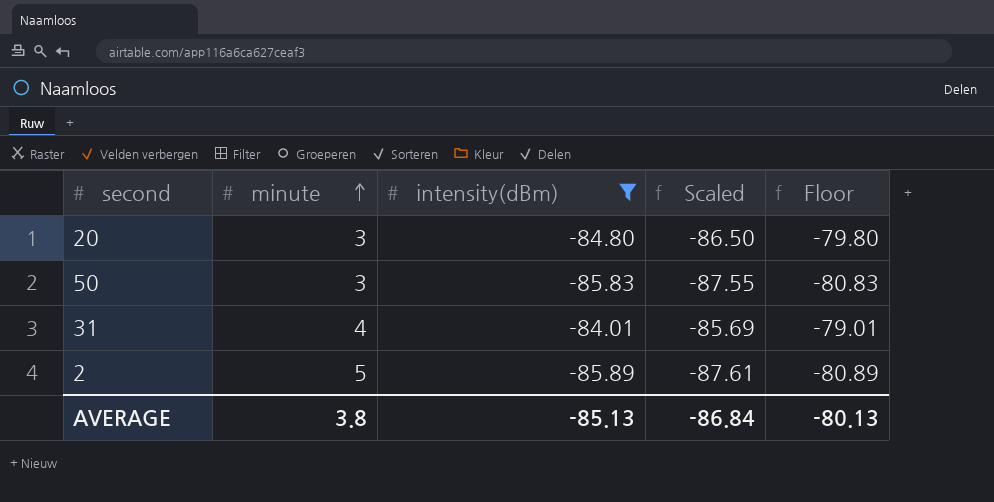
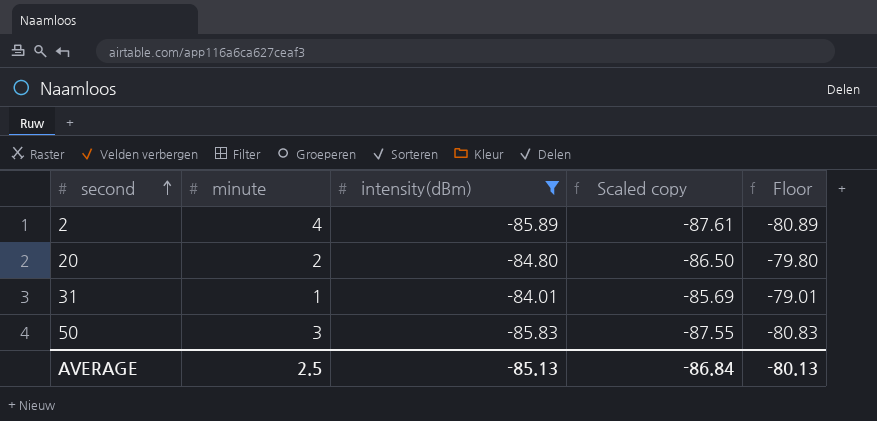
row order: minute ascending -> second ascending
column name: Scaled -> Scaled copy
2 | minute: 5 -> 4
20 | minute: 3 -> 2
31 | minute: 4 -> 1
AVERAGE | minute: 3.8 -> 2.5

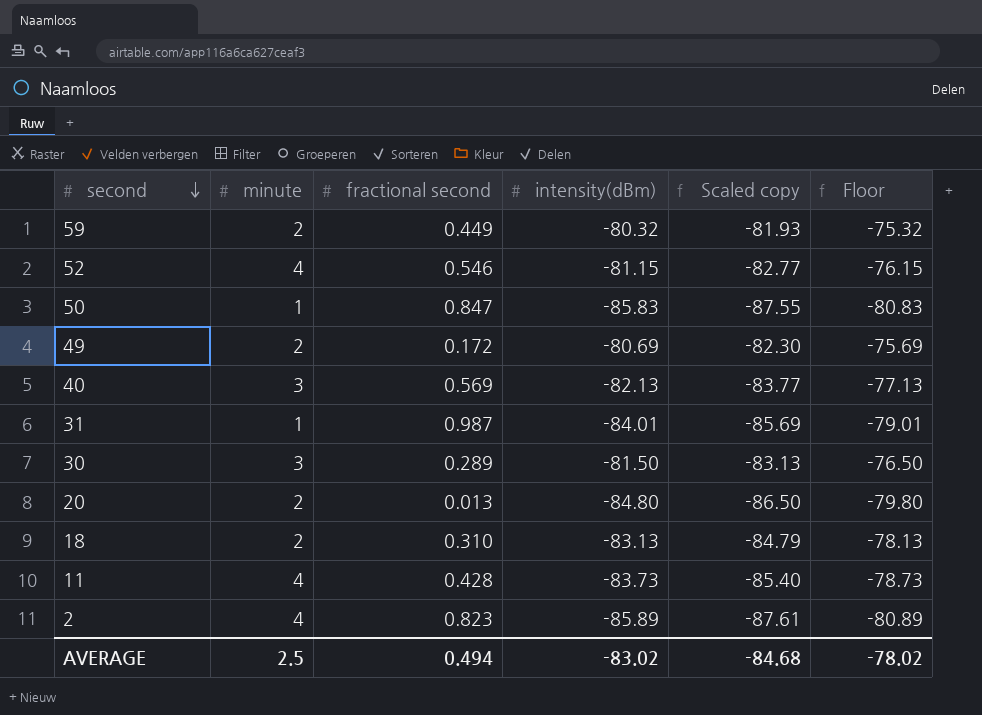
filter: intensity(dBm) <= -84.01 -> none
row order: second ascending -> second descending
column fractional second | position: none -> 3
50 | minute: 3 -> 1
AVERAGE | intensity(dBm): -85.13 -> -83.02
AVERAGE | Scaled copy: -86.84 -> -84.68
AVERAGE | Floor: -80.13 -> -78.02

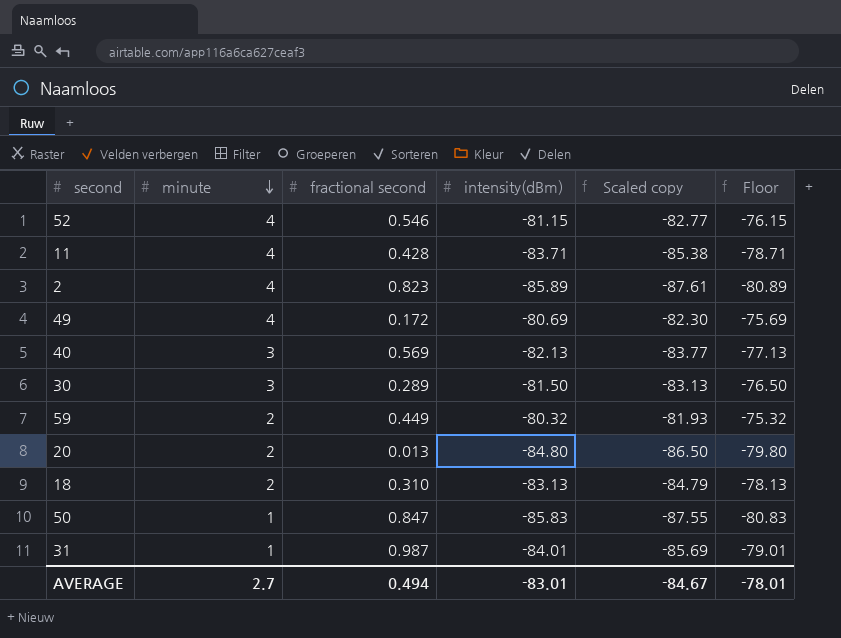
row order: second descending -> minute descending
11 | intensity(dBm): -83.73 -> -83.71
11 | Scaled copy: -85.40 -> -85.38
11 | Floor: -78.73 -> -78.71
49 | minute: 2 -> 4
AVERAGE | minute: 2.5 -> 2.7
AVERAGE | intensity(dBm): -83.02 -> -83.01
AVERAGE | Scaled copy: -84.68 -> -84.67
AVERAGE | Floor: -78.02 -> -78.01

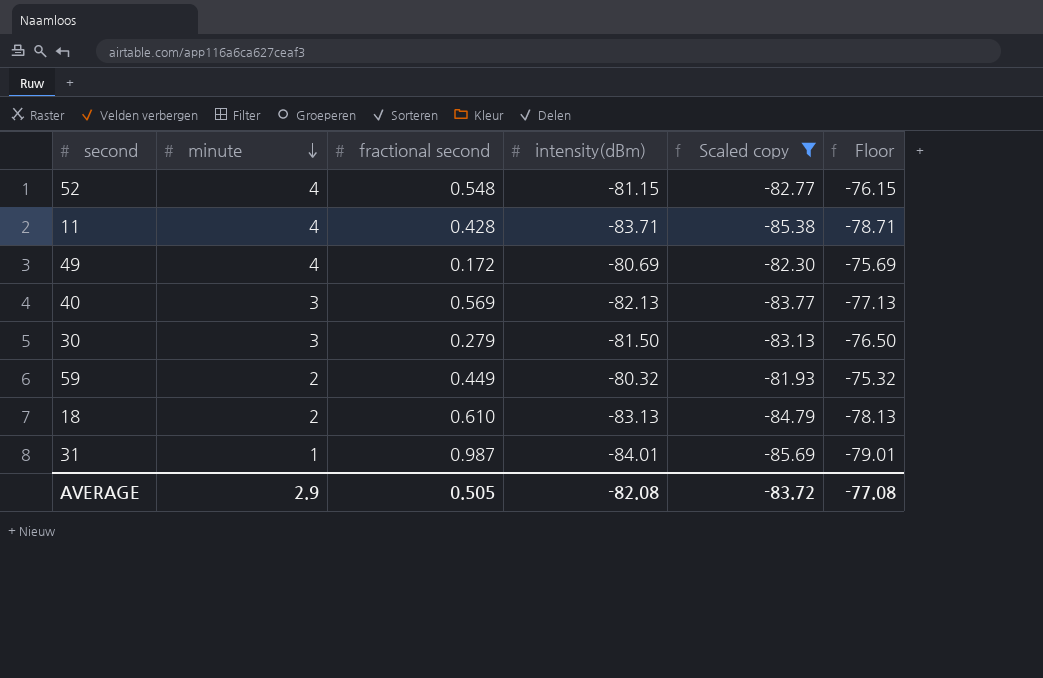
filter: none -> Scaled copy >= -85.69
52 | fractional second: 0.546 -> 0.548
30 | fractional second: 0.289 -> 0.279
18 | fractional second: 0.310 -> 0.610
AVERAGE | minute: 2.7 -> 2.9
AVERAGE | fractional second: 0.494 -> 0.505
AVERAGE | intensity(dBm): -83.01 -> -82.08
AVERAGE | Scaled copy: -84.67 -> -83.72
AVERAGE | Floor: -78.01 -> -77.08

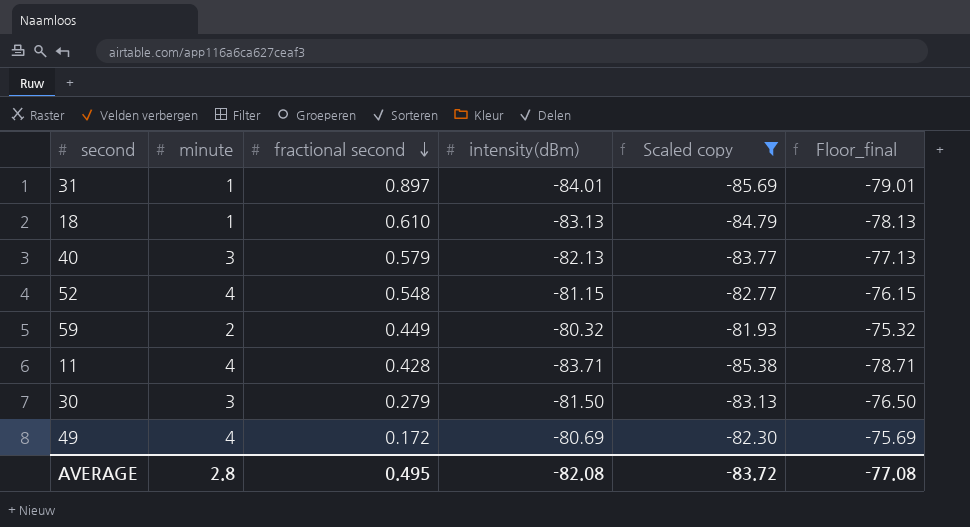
row order: minute descending -> fractional second descending
column name: Floor -> Floor_final
31 | fractional second: 0.987 -> 0.897
18 | minute: 2 -> 1
40 | fractional second: 0.569 -> 0.579
AVERAGE | minute: 2.9 -> 2.8
AVERAGE | fractional second: 0.505 -> 0.495

